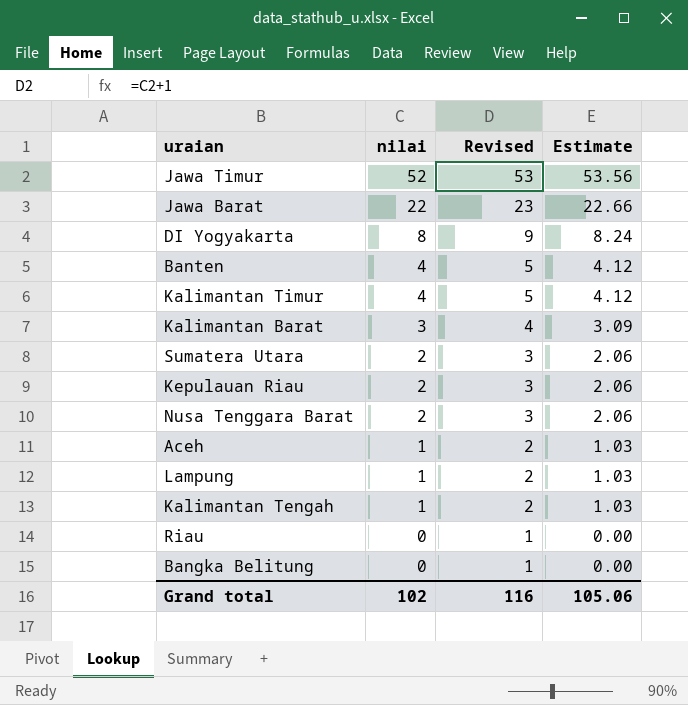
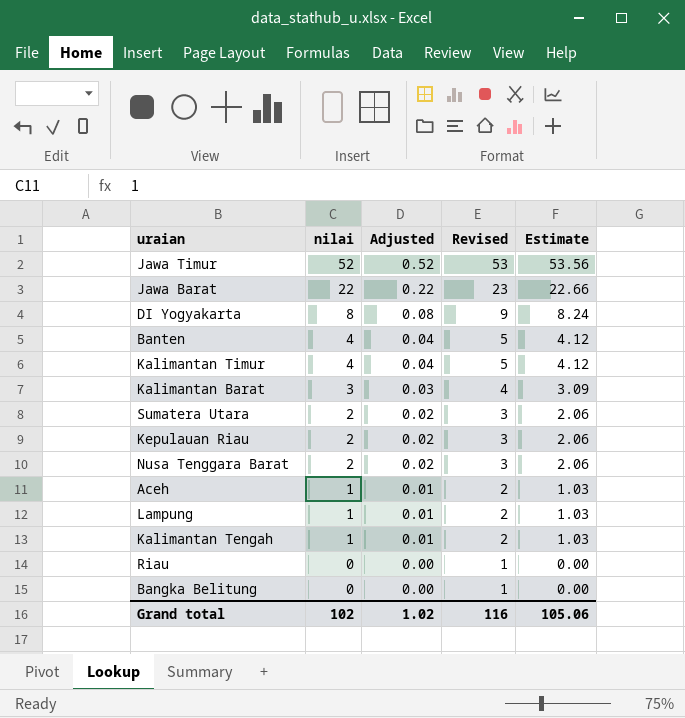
column Adjusted | formula: none -> [nilai] * 0.01

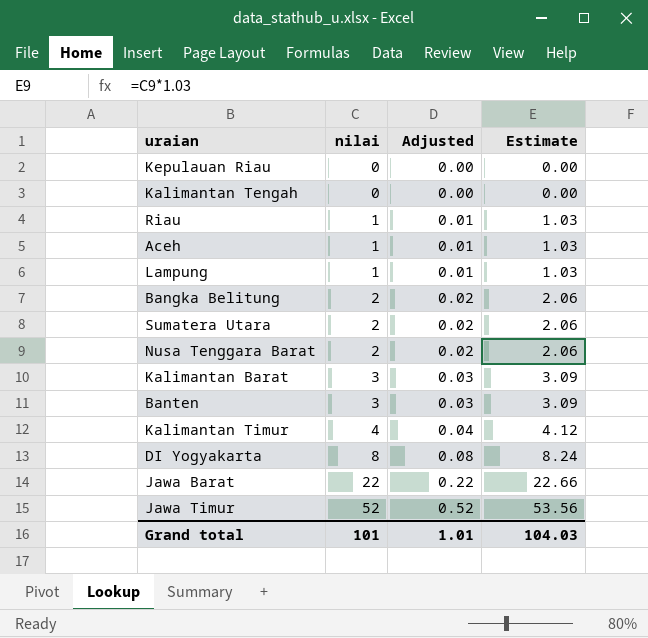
row order: nilai descending -> nilai ascending
column Revised | formula: [nilai] + 1 -> none
Kepulauan Riau | nilai: 2 -> 0
Kepulauan Riau | Adjusted: 0.02 -> 0.00
Kepulauan Riau | Estimate: 2.06 -> 0.00
Kalimantan Tengah | nilai: 1 -> 0
Kalimantan Tengah | Adjusted: 0.01 -> 0.00
Kalimantan Tengah | Estimate: 1.03 -> 0.00
Riau | nilai: 0 -> 1
Riau | Adjusted: 0.00 -> 0.01
Riau | Estimate: 0.00 -> 1.03
Bangka Belitung | nilai: 0 -> 2
Bangka Belitung | Adjusted: 0.00 -> 0.02
Bangka Belitung | Estimate: 0.00 -> 2.06
Banten | nilai: 4 -> 3
Banten | Adjusted: 0.04 -> 0.03
Banten | Estimate: 4.12 -> 3.09
Grand total | nilai: 102 -> 101
Grand total | Adjusted: 1.02 -> 1.01
Grand total | Estimate: 105.06 -> 104.03

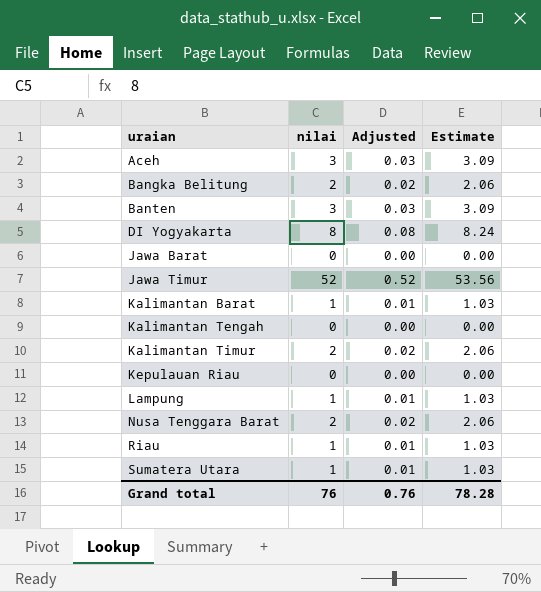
row order: nilai ascending -> uraian ascending
Aceh | nilai: 1 -> 3
Aceh | Adjusted: 0.01 -> 0.03
Aceh | Estimate: 1.03 -> 3.09
Jawa Barat | nilai: 22 -> 0
Jawa Barat | Adjusted: 0.22 -> 0.00
Jawa Barat | Estimate: 22.66 -> 0.00
Kalimantan Barat | nilai: 3 -> 1
Kalimantan Barat | Adjusted: 0.03 -> 0.01
Kalimantan Barat | Estimate: 3.09 -> 1.03
Kalimantan Timur | nilai: 4 -> 2
Kalimantan Timur | Adjusted: 0.04 -> 0.02
Kalimantan Timur | Estimate: 4.12 -> 2.06
Sumatera Utara | nilai: 2 -> 1
Sumatera Utara | Adjusted: 0.02 -> 0.01
Sumatera Utara | Estimate: 2.06 -> 1.03
Grand total | nilai: 101 -> 76
Grand total | Adjusted: 1.01 -> 0.76
Grand total | Estimate: 104.03 -> 78.28

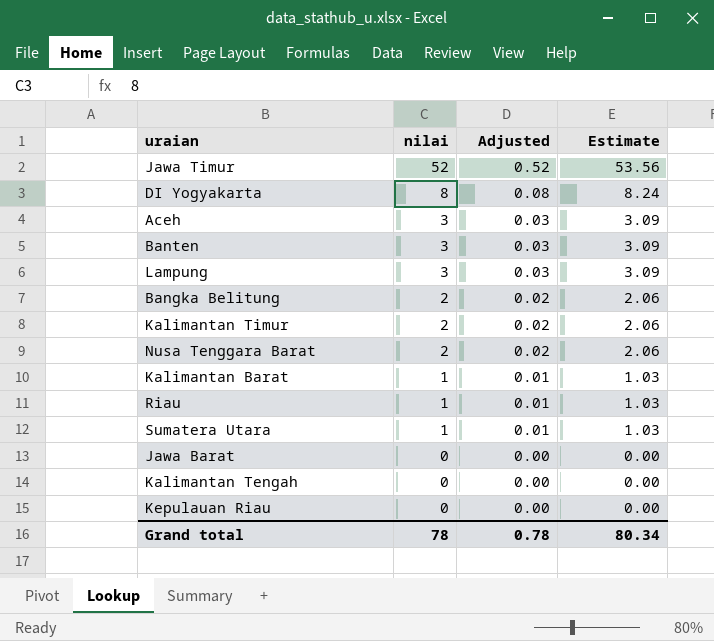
row order: uraian ascending -> nilai descending
Lampung | nilai: 1 -> 3
Lampung | Adjusted: 0.01 -> 0.03
Lampung | Estimate: 1.03 -> 3.09
Grand total | nilai: 76 -> 78
Grand total | Adjusted: 0.76 -> 0.78
Grand total | Estimate: 78.28 -> 80.34

